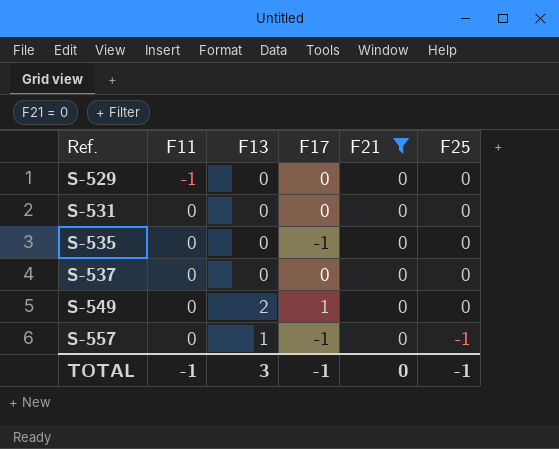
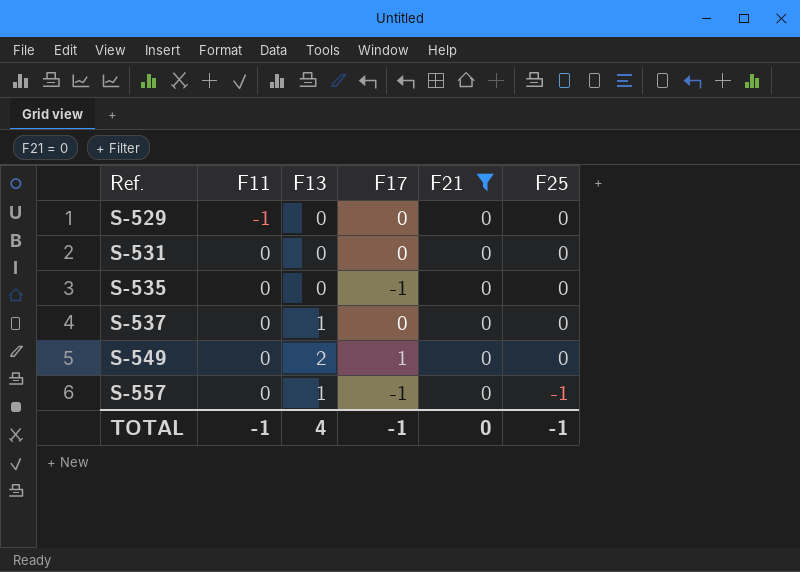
S-537 | F13: 0 -> 1
TOTAL | F13: 3 -> 4

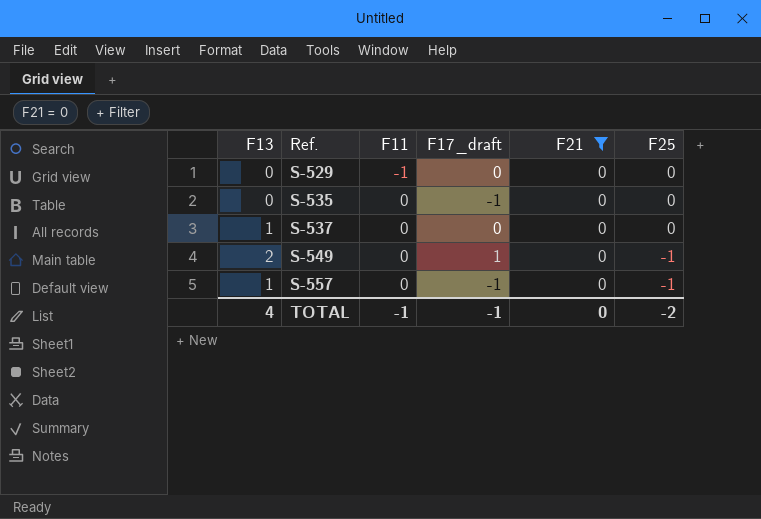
column F13 | position: 3 -> 1
column name: F17 -> F17_draft
row S-531: 0 | 0 | 0 | 0 | 0 -> none
S-549 | F25: 0 -> -1
TOTAL | F25: -1 -> -2

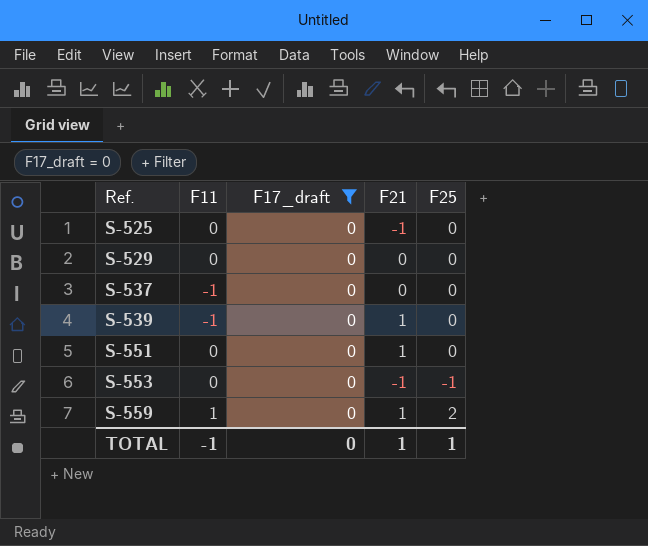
filter: F21 = 0 -> F17_draft = 0
column F13 | position: 1 -> none
S-529 | F11: -1 -> 0
S-537 | F11: 0 -> -1
TOTAL | F17_draft: -1 -> 0
TOTAL | F21: 0 -> 1
TOTAL | F25: -2 -> 1

